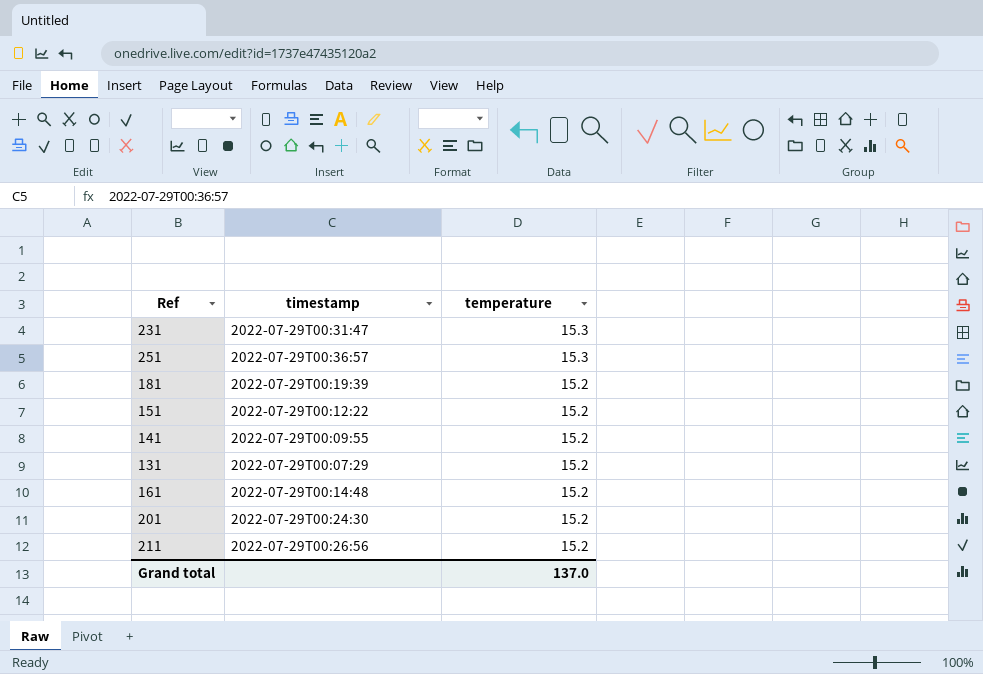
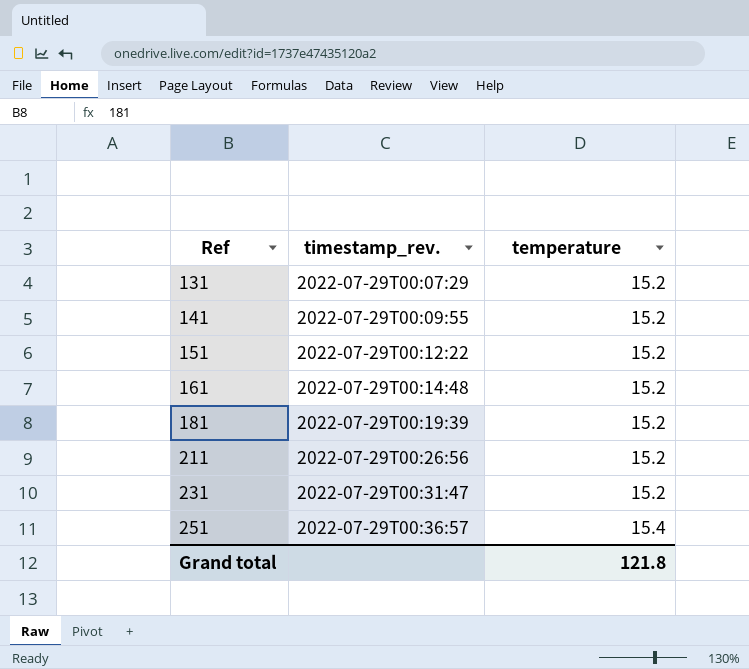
row order: temperature descending -> Ref ascending
column name: timestamp -> timestamp_rev.
row 201: 2022-07-29T00:24:30 | 15.2 -> none
231 | temperature: 15.3 -> 15.2
251 | temperature: 15.3 -> 15.4
Grand total | temperature: 137.0 -> 121.8

